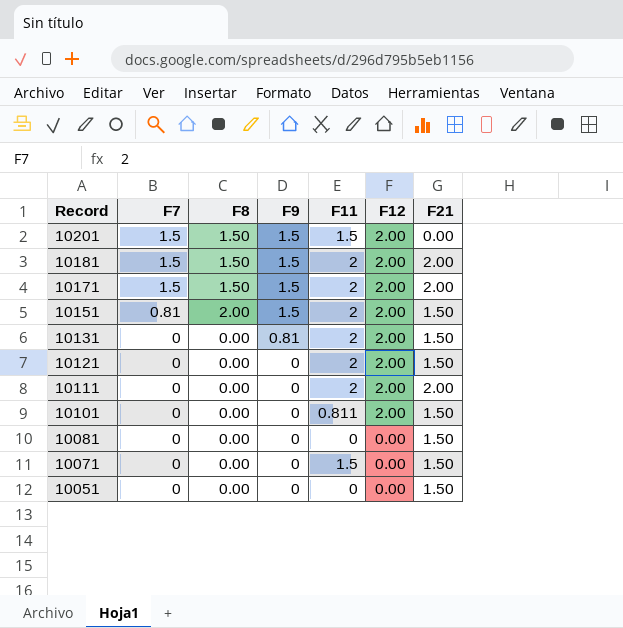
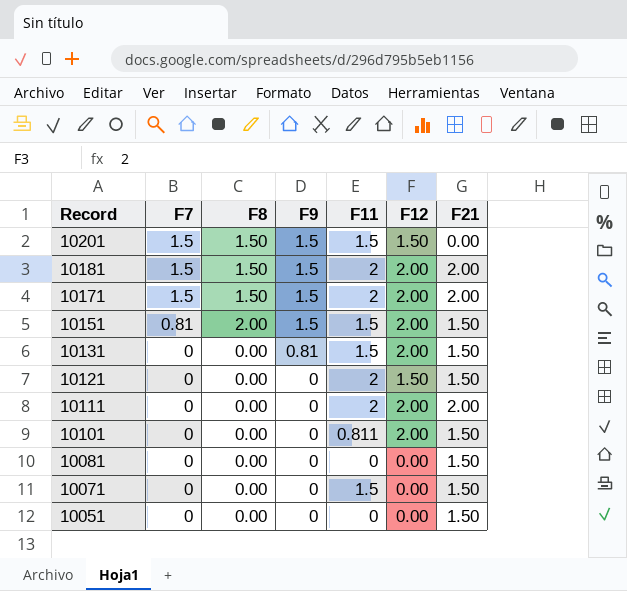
10201 | F12: 2.00 -> 1.50
10151 | F11: 2 -> 1.5
10131 | F11: 2 -> 1.5
10121 | F12: 2.00 -> 1.50

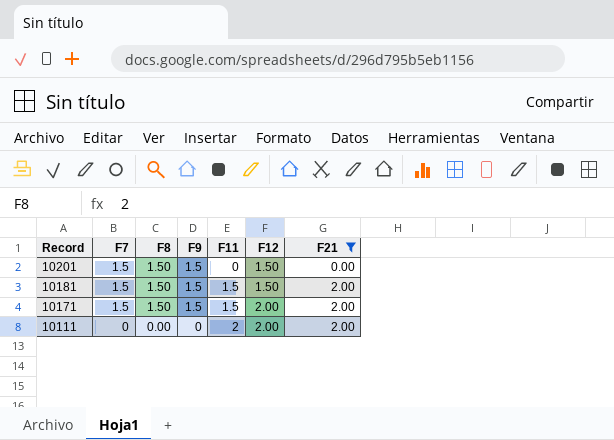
filter: none -> F21 != 1.50
10201 | F11: 1.5 -> 0
10181 | F11: 2 -> 1.5
10181 | F12: 2.00 -> 1.50
10171 | F11: 2 -> 1.5

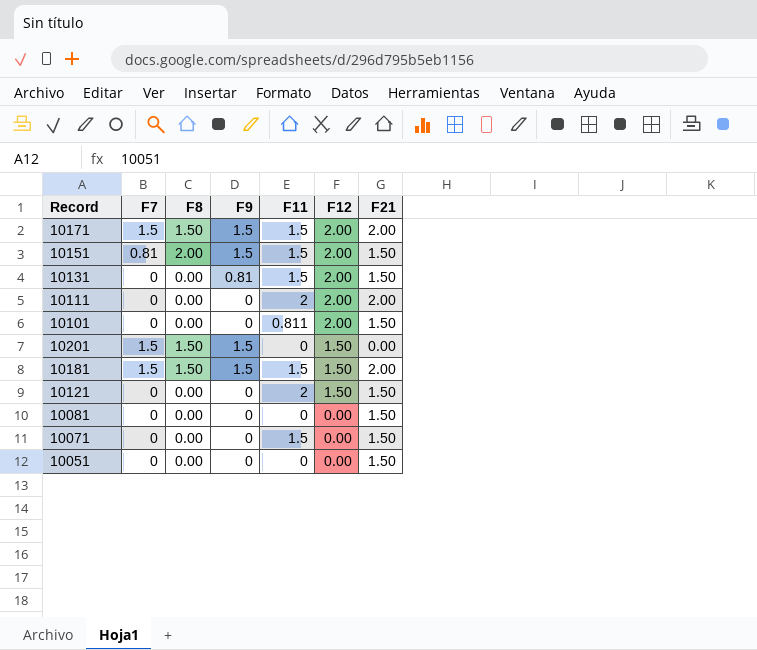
filter: F21 != 1.50 -> none
row order: Record descending -> F12 descending

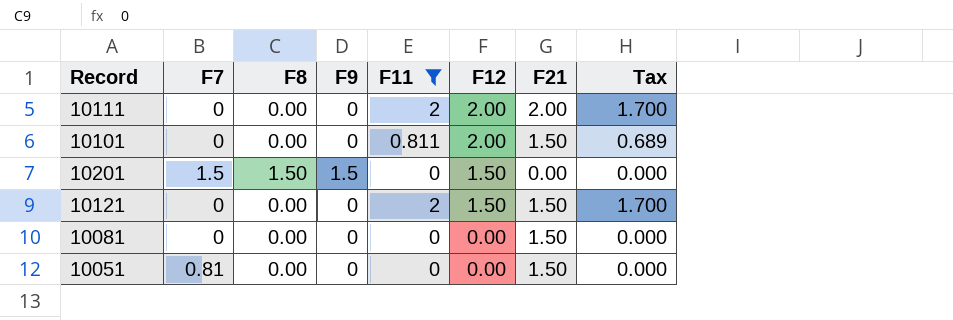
filter: none -> F11 != 1.5
column Tax | formula: none -> [F11] * 0.85
10051 | F7: 0 -> 0.81

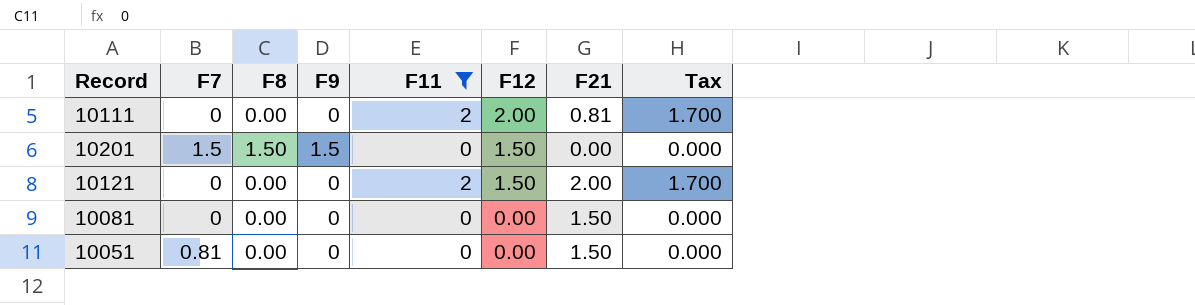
row 10101: 0 | 0.00 | 0 | 0.811 | 2.00 | 1.50 | 0.689 -> none
10111 | F21: 2.00 -> 0.81
10121 | F21: 1.50 -> 2.00

